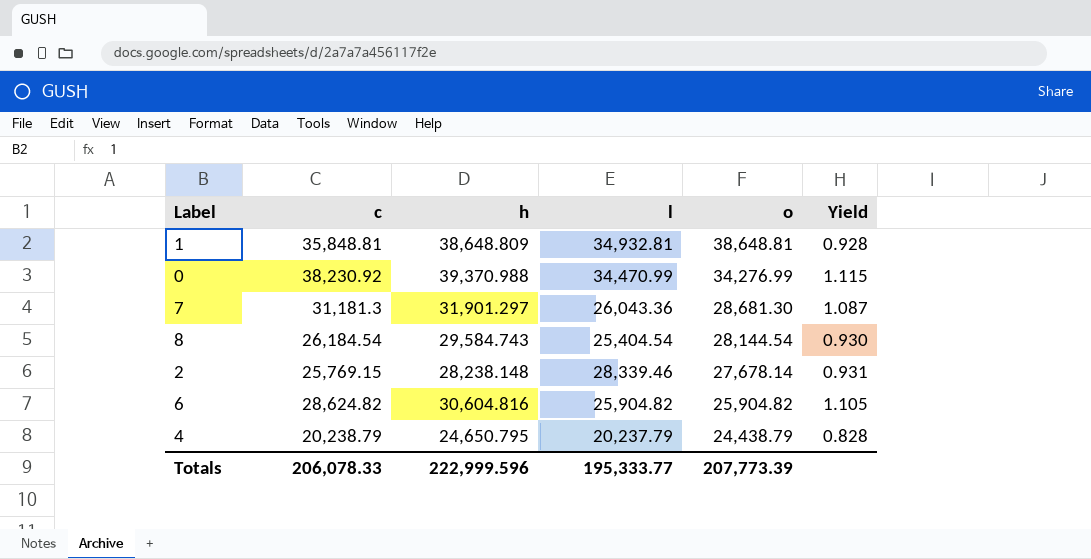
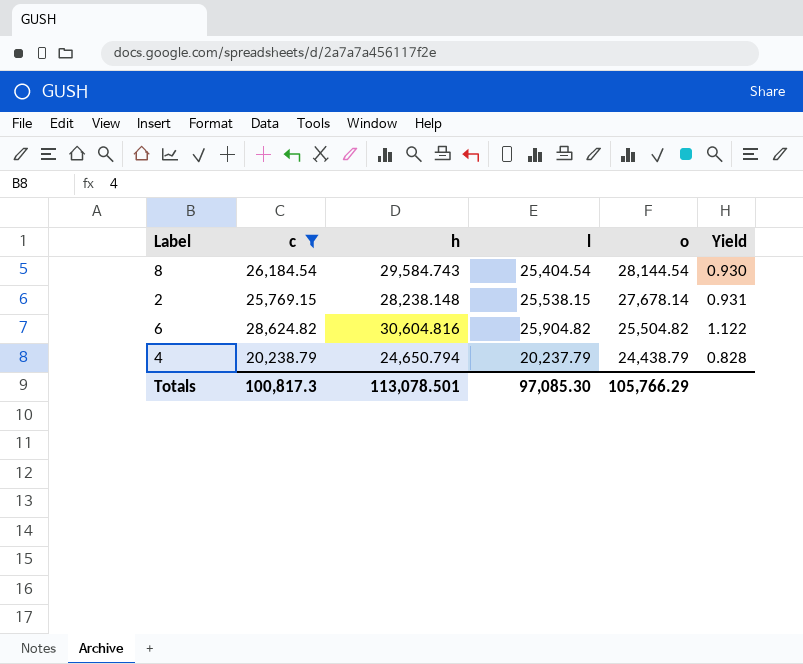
filter: none -> c <= 28,624.82
2 | l: 28,339.46 -> 25,538.15
6 | o: 25,904.82 -> 25,504.82
6 | Yield: 1.105 -> 1.122
4 | h: 24,650.795 -> 24,650.794
Totals | c: 206,078.33 -> 100,817.3
Totals | h: 222,999.596 -> 113,078.501
Totals | l: 195,333.77 -> 97,085.30
Totals | o: 207,773.39 -> 105,766.29

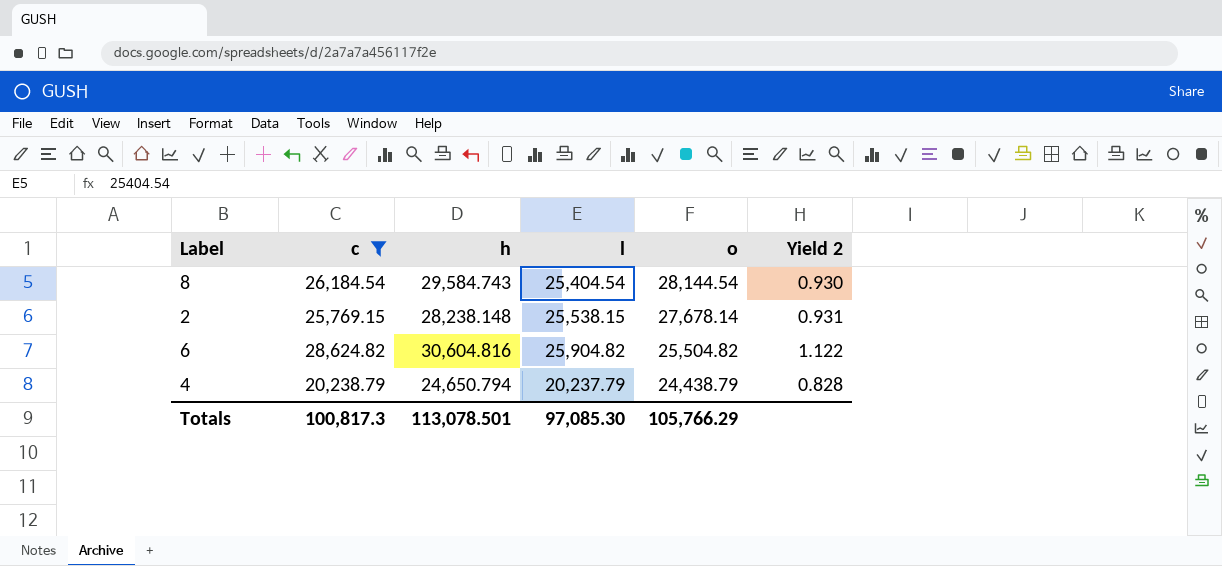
column name: Yield -> Yield 2

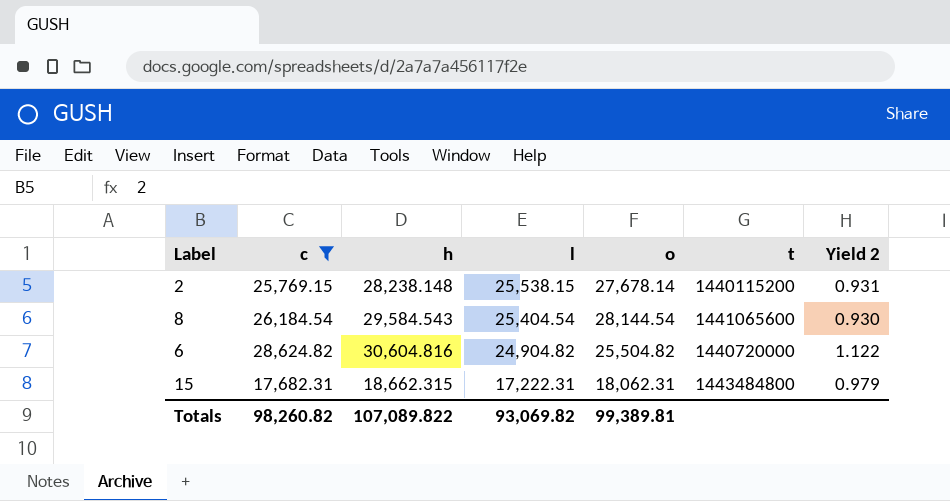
row order: o descending -> l descending
column t | position: none -> 6
row 4: 20,238.79 | 24,650.794 | 20,237.79 | 24,438.79 | 0.828 -> none
8 | h: 29,584.743 -> 29,584.543
6 | l: 25,904.82 -> 24,904.82
row 15: none -> 17,682.31 | 18,662.315 | 17,222.31 | 18,062.31 | 1443484800 | 0.979
Totals | c: 100,817.3 -> 98,260.82
Totals | h: 113,078.501 -> 107,089.822
Totals | l: 97,085.30 -> 93,069.82
Totals | o: 105,766.29 -> 99,389.81

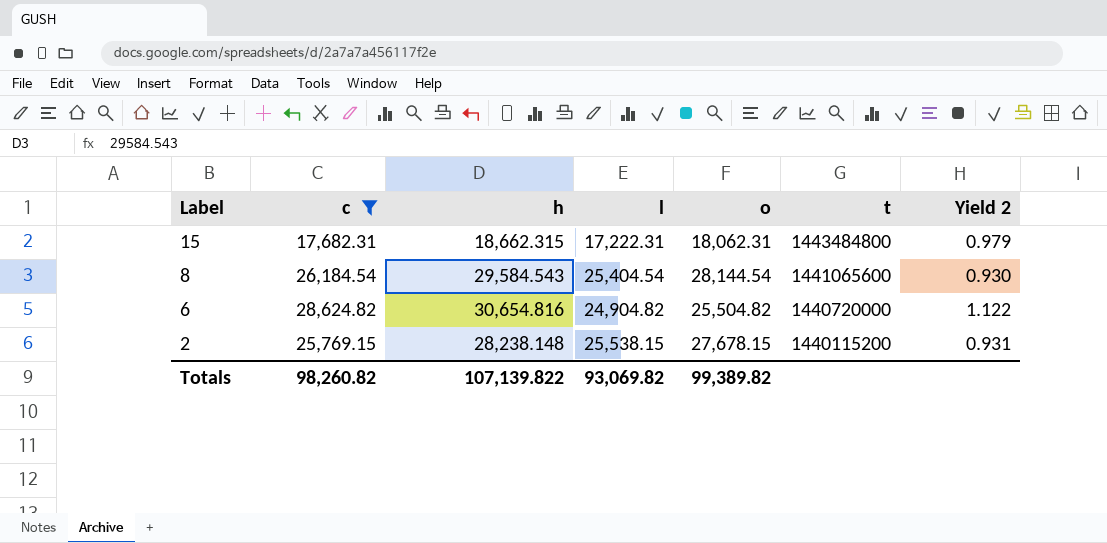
row order: l descending -> Label descending
6 | h: 30,604.816 -> 30,654.816
2 | o: 27,678.14 -> 27,678.15
Totals | h: 107,089.822 -> 107,139.822
Totals | o: 99,389.81 -> 99,389.82

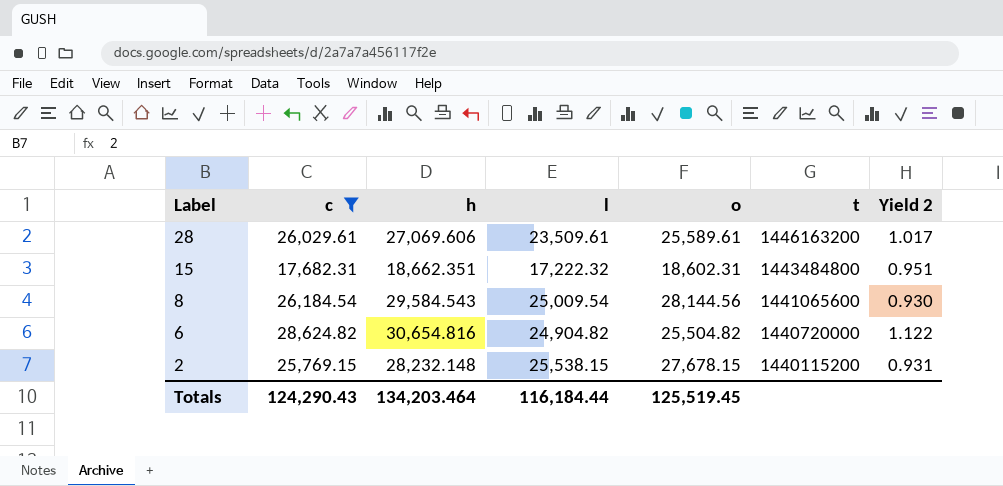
row 28: none -> 26,029.61 | 27,069.606 | 23,509.61 | 25,589.61 | 1446163200 | 1.017
15 | h: 18,662.315 -> 18,662.351
15 | l: 17,222.31 -> 17,222.32
15 | o: 18,062.31 -> 18,602.31
15 | Yield 2: 0.979 -> 0.951
8 | l: 25,404.54 -> 25,009.54
8 | o: 28,144.54 -> 28,144.56
2 | h: 28,238.148 -> 28,232.148
Totals | c: 98,260.82 -> 124,290.43
Totals | h: 107,139.822 -> 134,203.464
Totals | l: 93,069.82 -> 116,184.44
Totals | o: 99,389.82 -> 125,519.45

